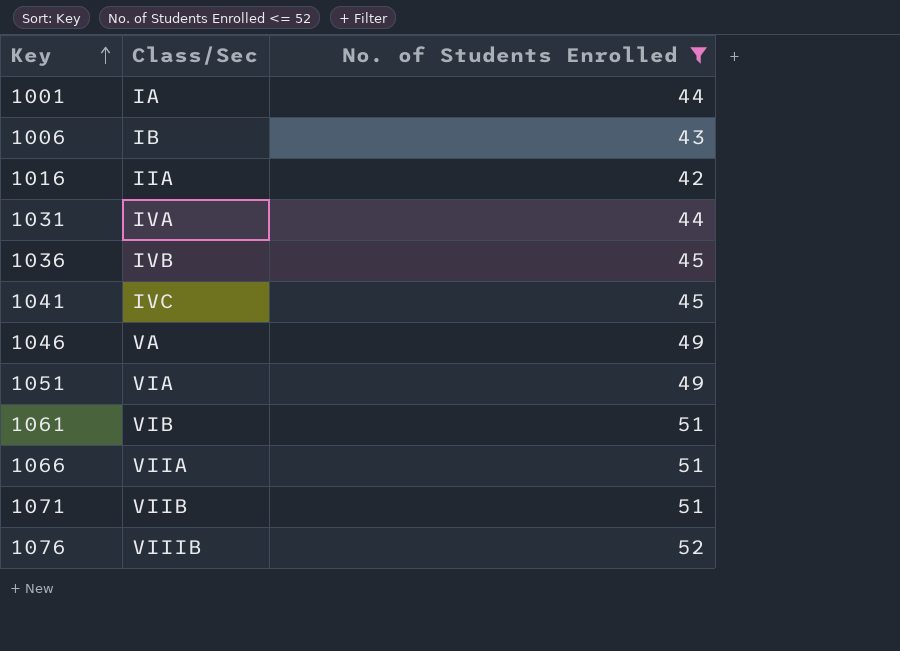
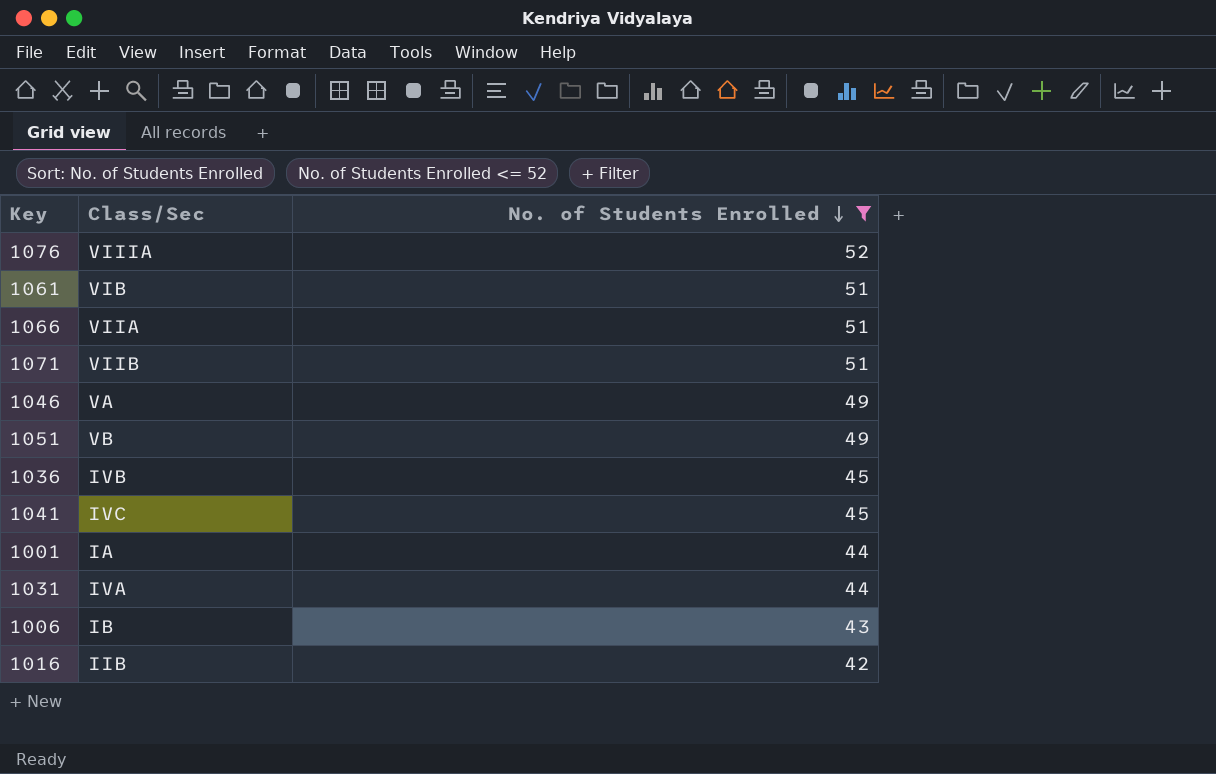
row order: Key ascending -> No. of Students Enrolled descending
1076 | Class/Sec: VIIIB -> VIIIA
1051 | Class/Sec: VIA -> VB
1016 | Class/Sec: IIA -> IIB

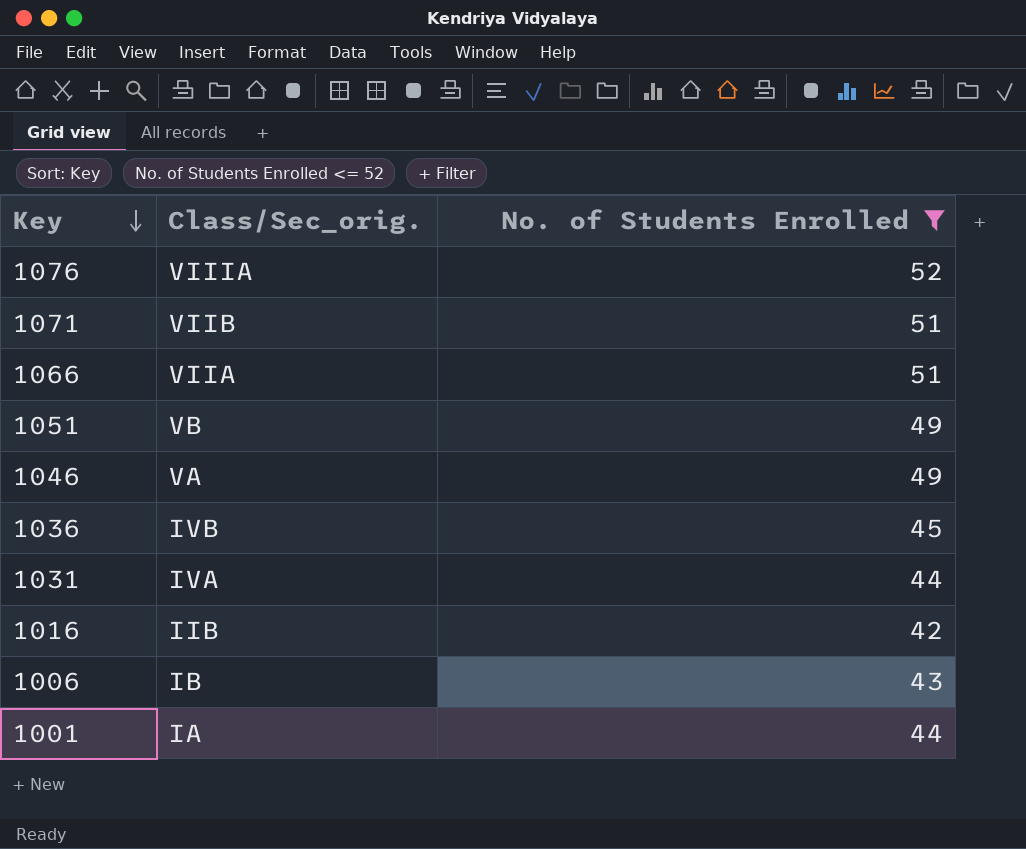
row order: No. of Students Enrolled descending -> Key descending
column name: Class/Sec -> Class/Sec_orig.
row 1061: VIB | 51 -> none
row 1041: IVC | 45 -> none

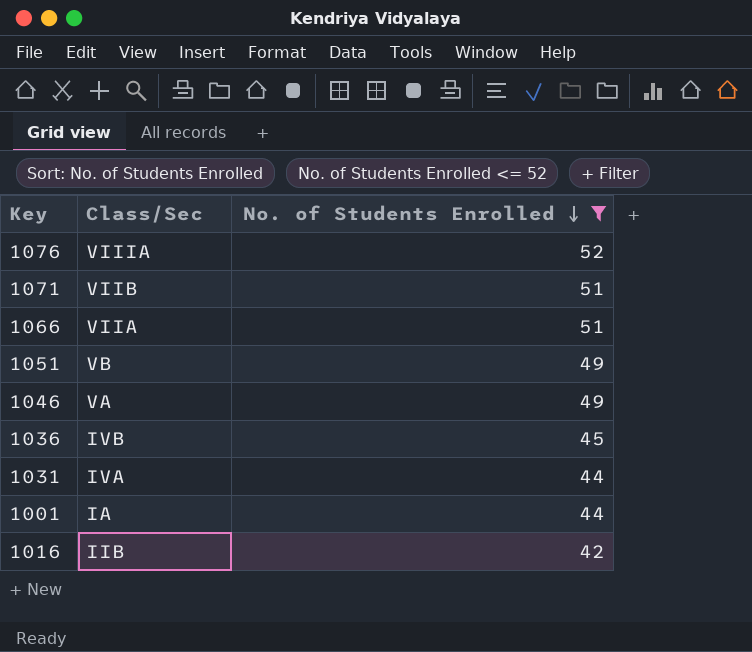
row order: Key descending -> No. of Students Enrolled descending
column name: Class/Sec_orig. -> Class/Sec
row 1006: IB | 43 -> none

